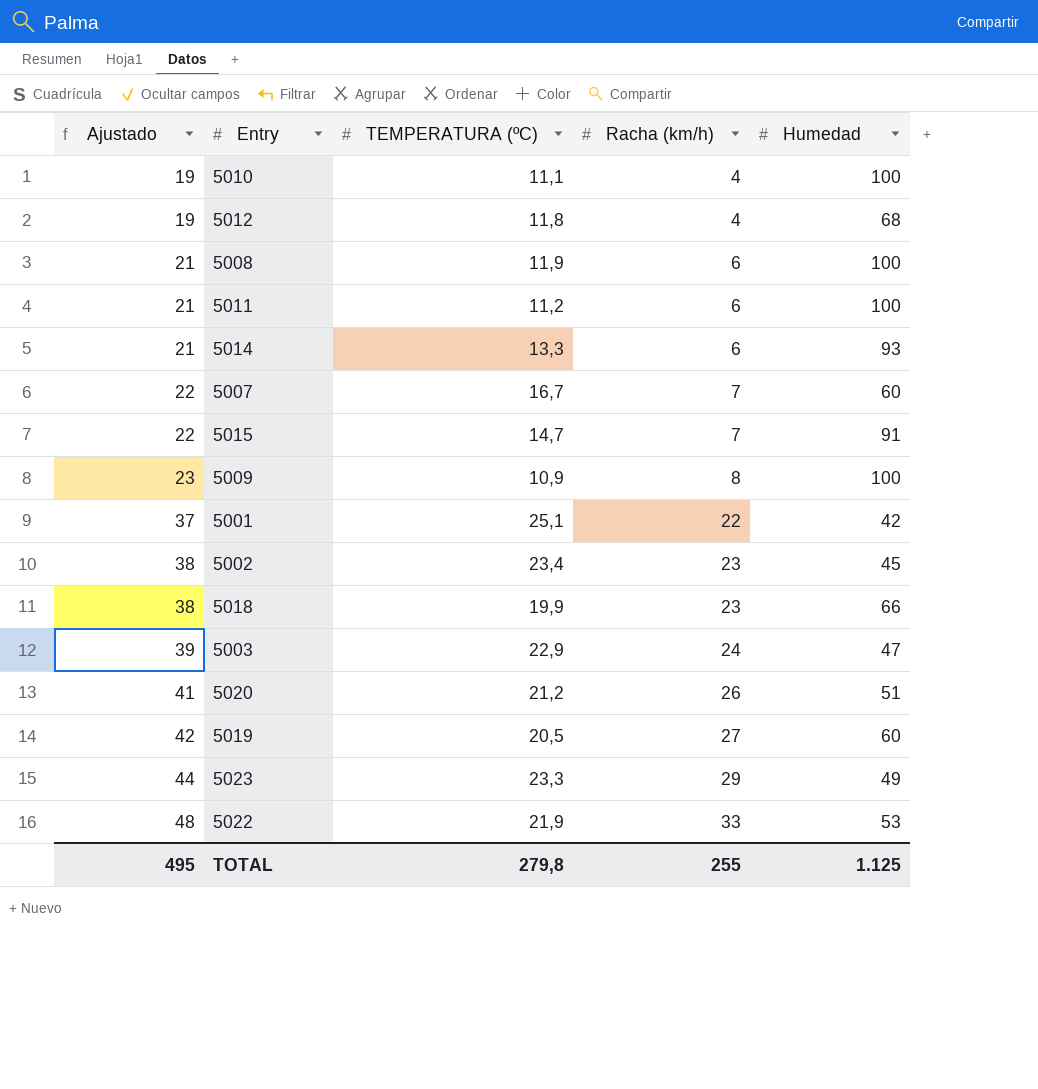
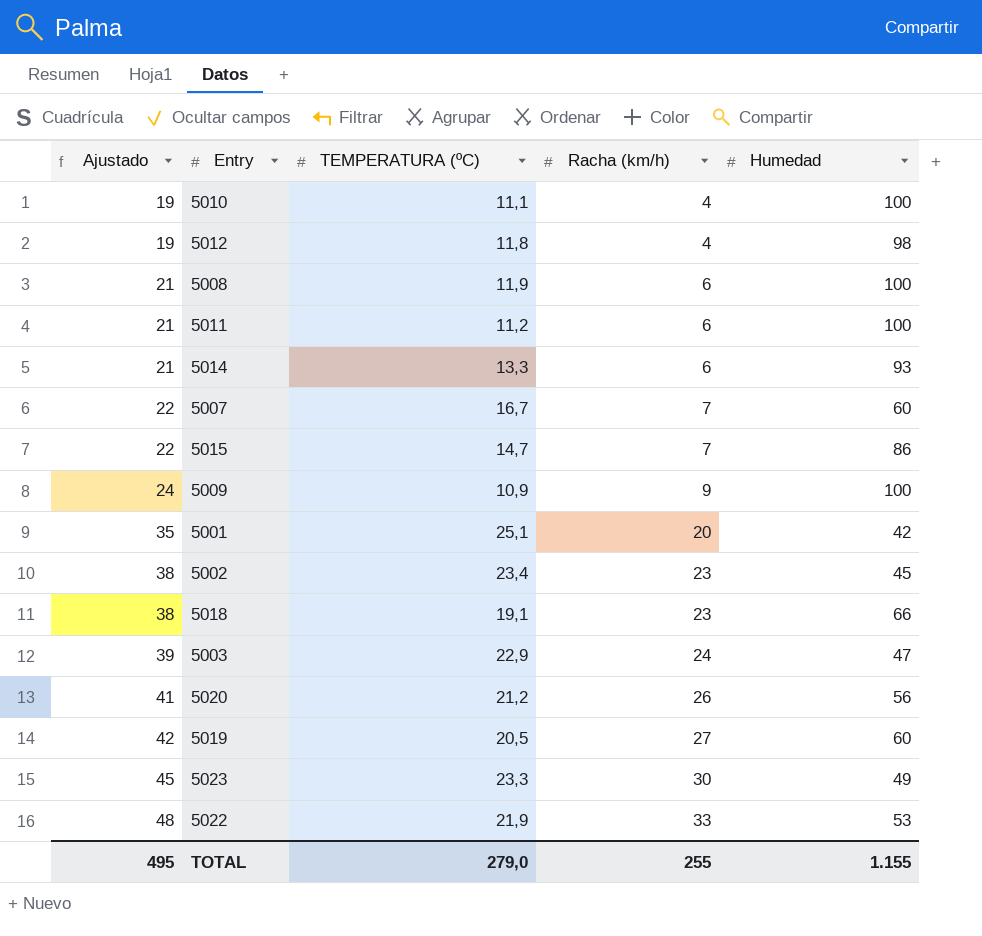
5012 | Humedad: 68 -> 98
5015 | Humedad: 91 -> 86
5009 | Ajustado: 23 -> 24
5009 | Racha (km/h): 8 -> 9
5001 | Ajustado: 37 -> 35
5001 | Racha (km/h): 22 -> 20
5018 | TEMPERATURA (ºC): 19,9 -> 19,1
5020 | Humedad: 51 -> 56
5023 | Ajustado: 44 -> 45
5023 | Racha (km/h): 29 -> 30
TOTAL | TEMPERATURA (ºC): 279,8 -> 279,0
TOTAL | Humedad: 1.125 -> 1.155

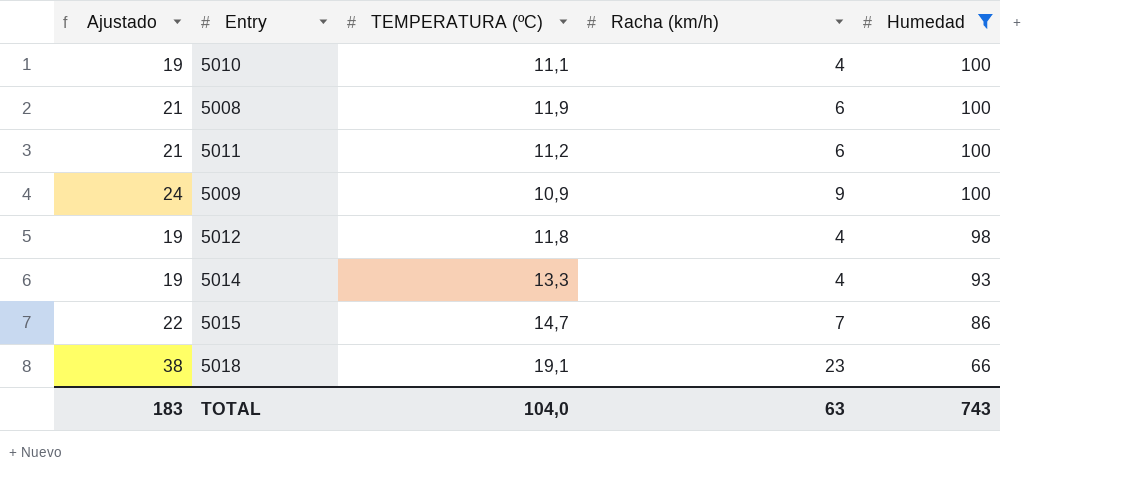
filter: none -> Humedad >= 66
row order: Ajustado ascending -> Humedad descending
5014 | Ajustado: 21 -> 19
5014 | Racha (km/h): 6 -> 4
TOTAL | Ajustado: 495 -> 183
TOTAL | TEMPERATURA (ºC): 279,0 -> 104,0
TOTAL | Racha (km/h): 255 -> 63
TOTAL | Humedad: 1.155 -> 743

